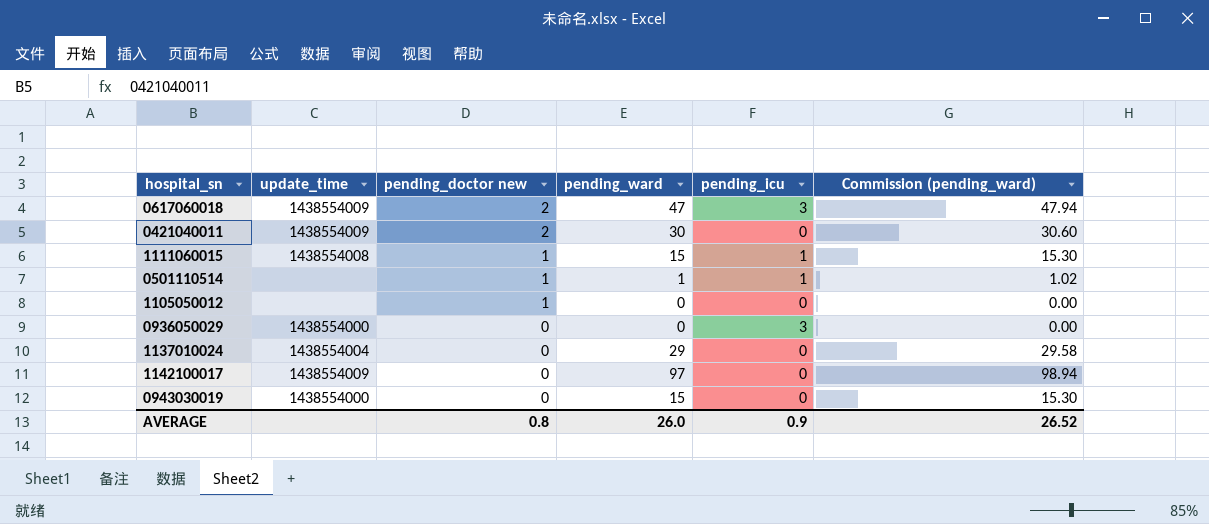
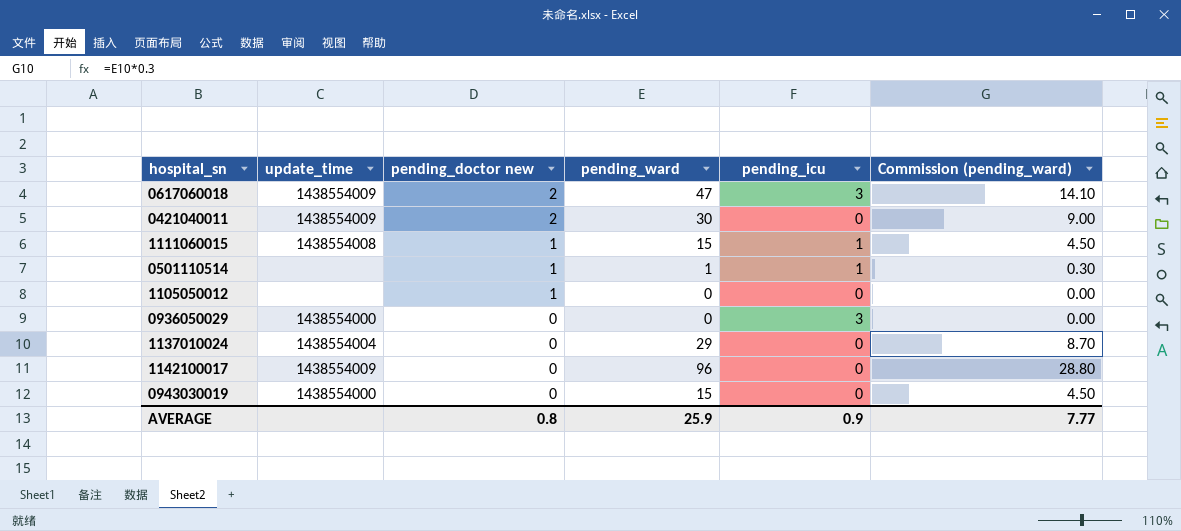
column Commission (pending_ward) | formula: [pending_ward] * 1.02 -> [pending_ward] * 0.3
1142100017 | pending_ward: 97 -> 96
AVERAGE | pending_ward: 26.0 -> 25.9
AVERAGE | Commission (pending_ward): 26.52 -> 7.77

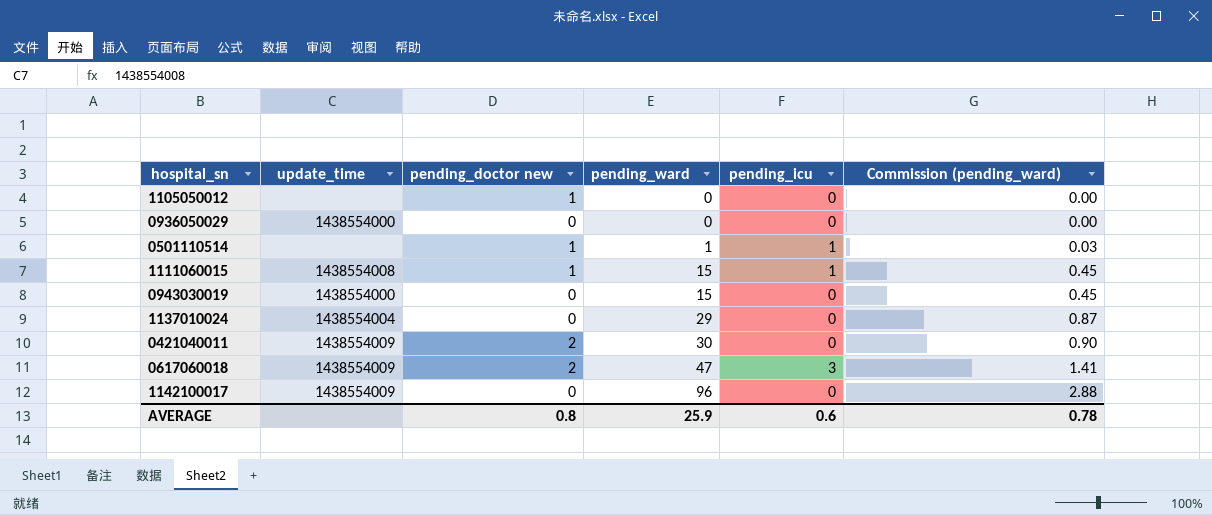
row order: pending_doctor new descending -> pending_ward ascending
column Commission (pending_ward) | formula: [pending_ward] * 0.3 -> [pending_ward] * 0.03
0936050029 | pending_icu: 3 -> 0
AVERAGE | pending_icu: 0.9 -> 0.6
AVERAGE | Commission (pending_ward): 7.77 -> 0.78

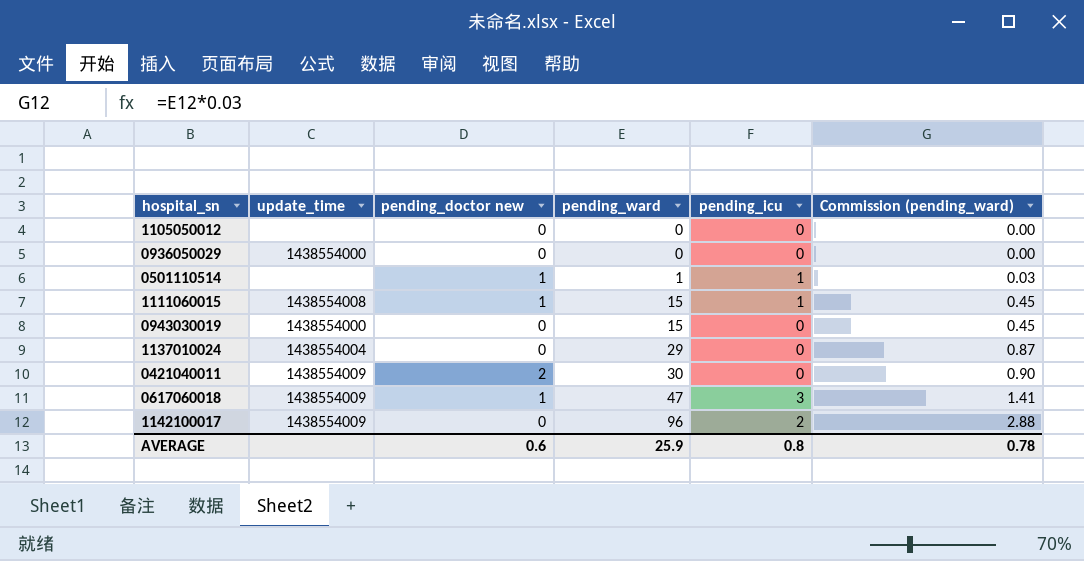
1105050012 | pending_doctor new: 1 -> 0
0617060018 | pending_doctor new: 2 -> 1
1142100017 | pending_icu: 0 -> 2
AVERAGE | pending_doctor new: 0.8 -> 0.6
AVERAGE | pending_icu: 0.6 -> 0.8

